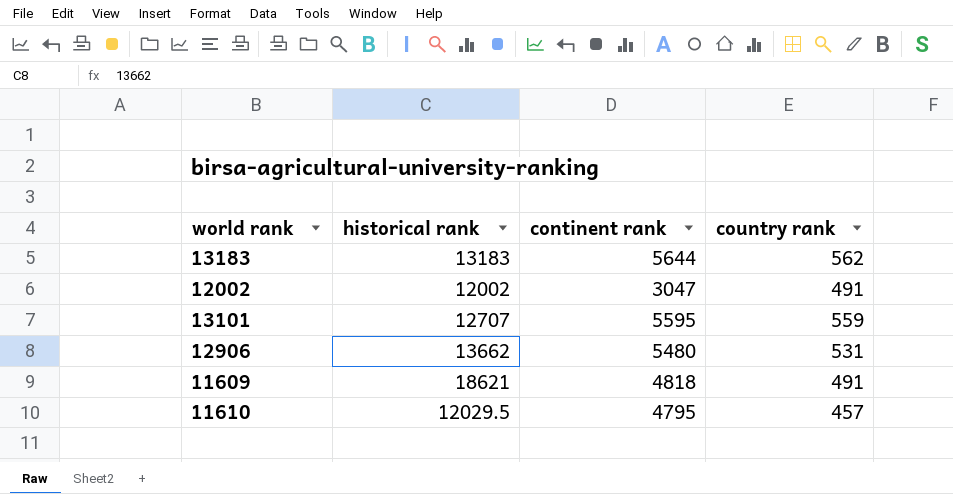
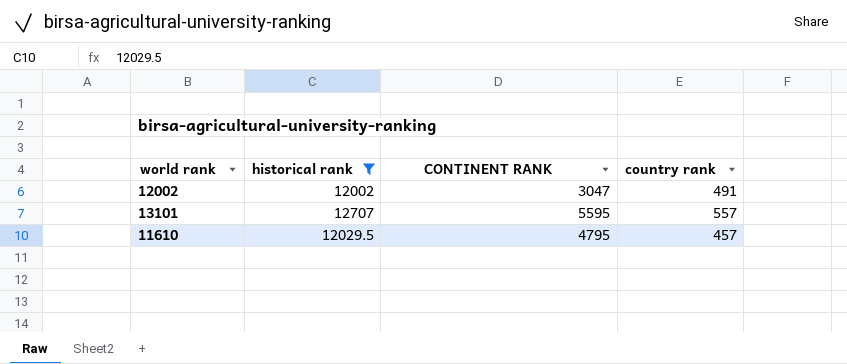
filter: none -> historical rank <= 12707
column name: continent rank -> CONTINENT RANK
13101 | country rank: 559 -> 557

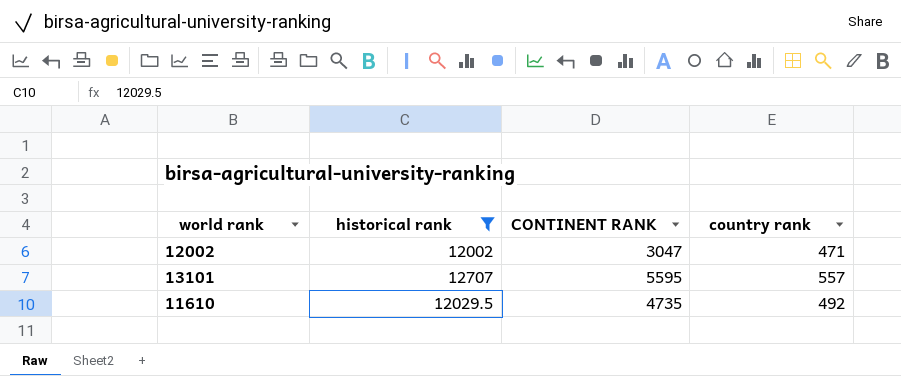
12002 | country rank: 491 -> 471
11610 | CONTINENT RANK: 4795 -> 4735
11610 | country rank: 457 -> 492

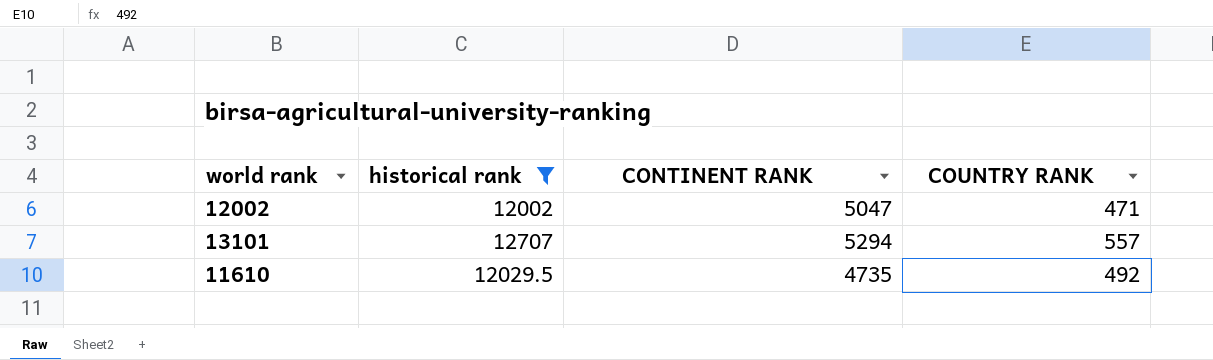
column name: country rank -> COUNTRY RANK
12002 | CONTINENT RANK: 3047 -> 5047
13101 | CONTINENT RANK: 5595 -> 5294

